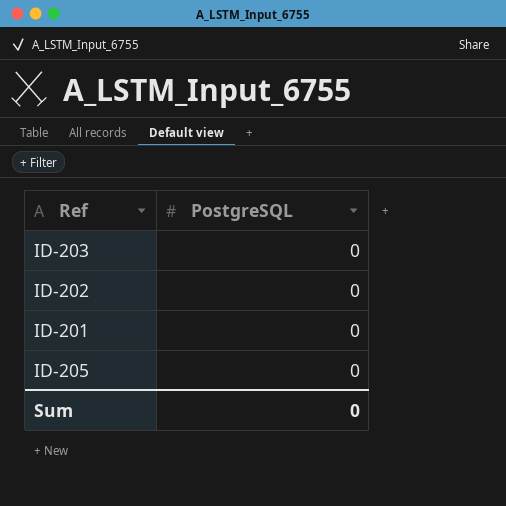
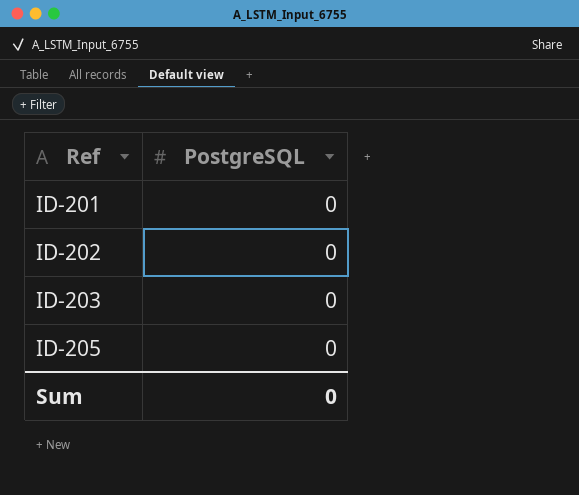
row order: none -> Ref ascending

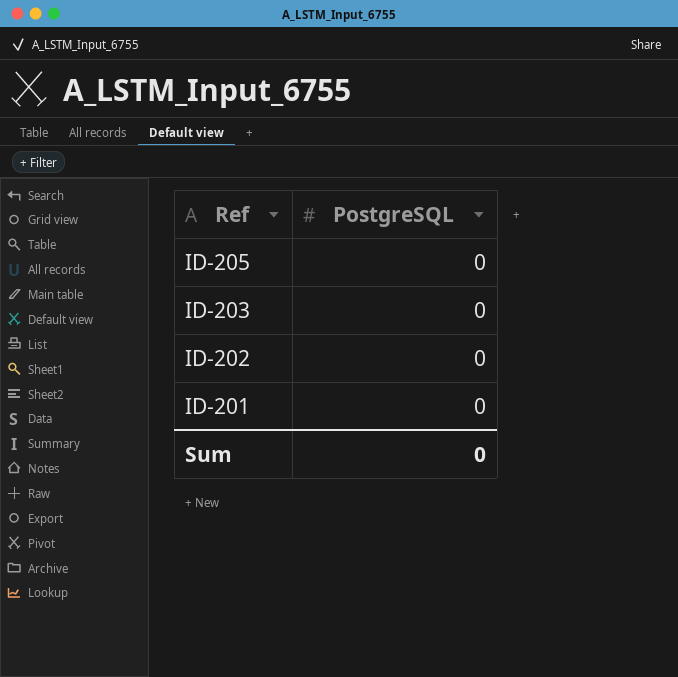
row order: Ref ascending -> Ref descending

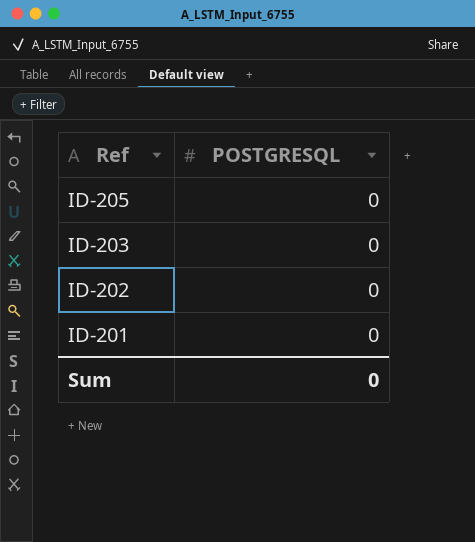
column name: PostgreSQL -> POSTGRESQL

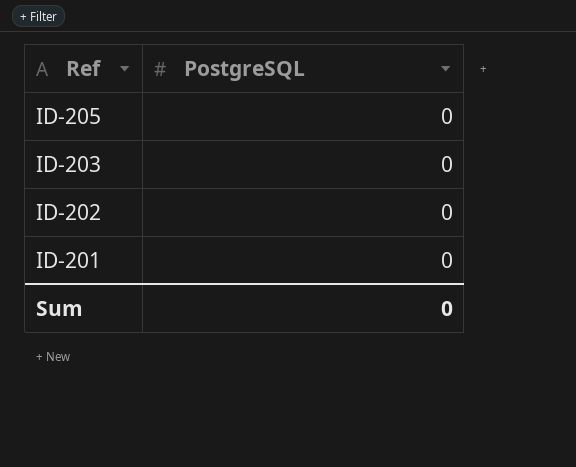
column name: POSTGRESQL -> PostgreSQL

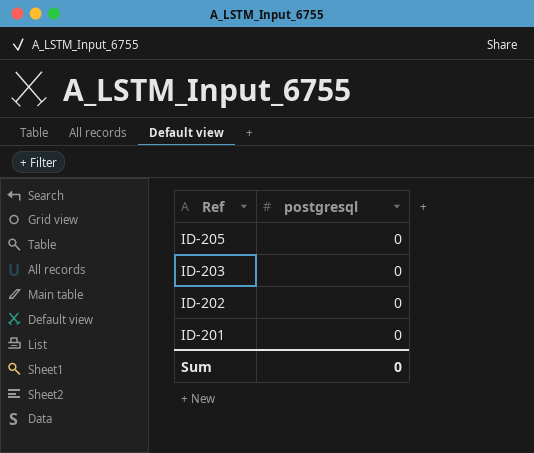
column name: PostgreSQL -> postgresql

